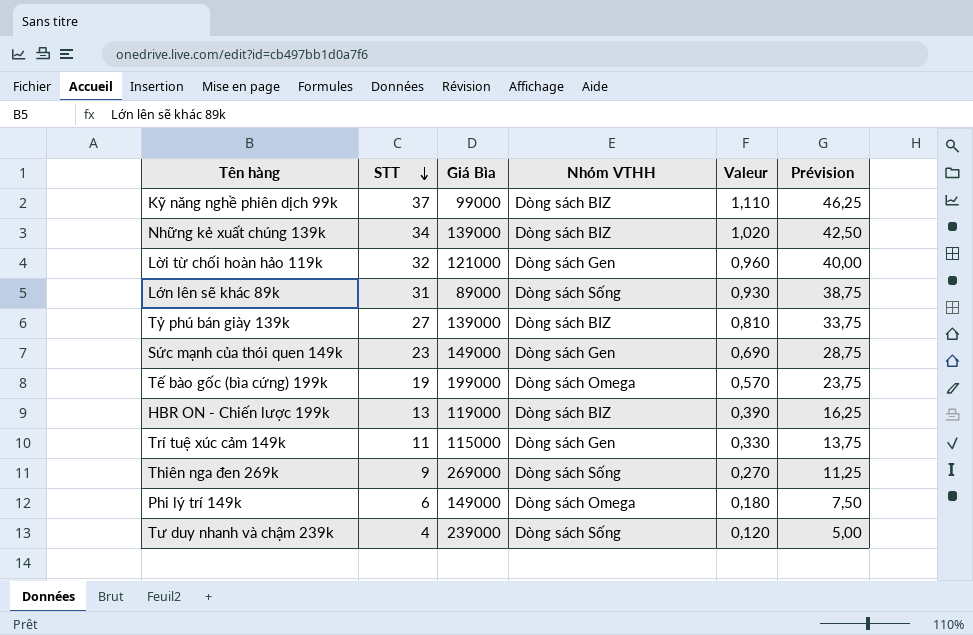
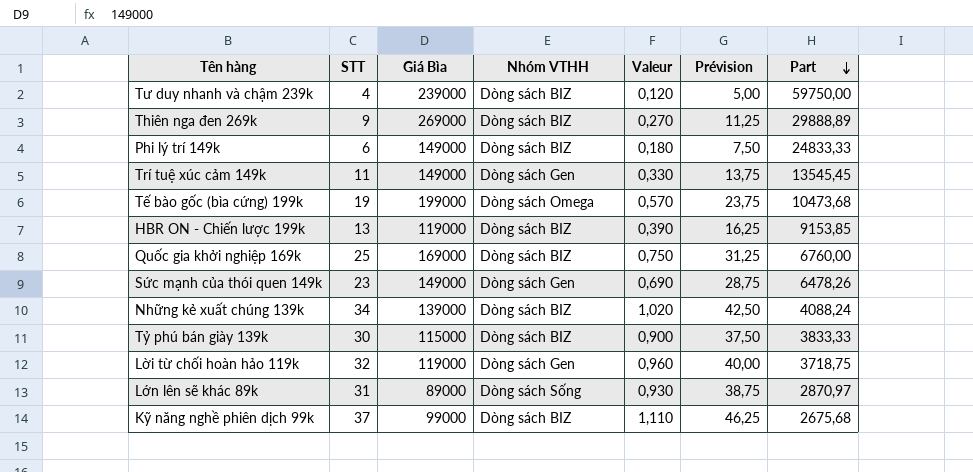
row order: STT descending -> Part descending
column Part | formula: none -> [Giá Bìa] / [STT]
Tư duy nhanh và chậm 239k | Nhóm VTHH: Dòng sách Sống -> Dòng sách BIZ
Thiên nga đen 269k | Nhóm VTHH: Dòng sách Sống -> Dòng sách BIZ
Phi lý trí 149k | Nhóm VTHH: Dòng sách Omega -> Dòng sách BIZ
Trí tuệ xúc cảm 149k | Giá Bìa: 115000 -> 149000
row Quốc gia khởi nghiệp 169k: none -> 25 | 169000 | Dòng sách BIZ | 0,750 | 31,25 | 6760,00
Tỷ phú bán giày 139k | STT: 27 -> 30
Tỷ phú bán giày 139k | Giá Bìa: 139000 -> 115000
Tỷ phú bán giày 139k | Valeur: 0,810 -> 0,900
Tỷ phú bán giày 139k | Prévision: 33,75 -> 37,50
Lời từ chối hoàn hảo 119k | Giá Bìa: 121000 -> 119000

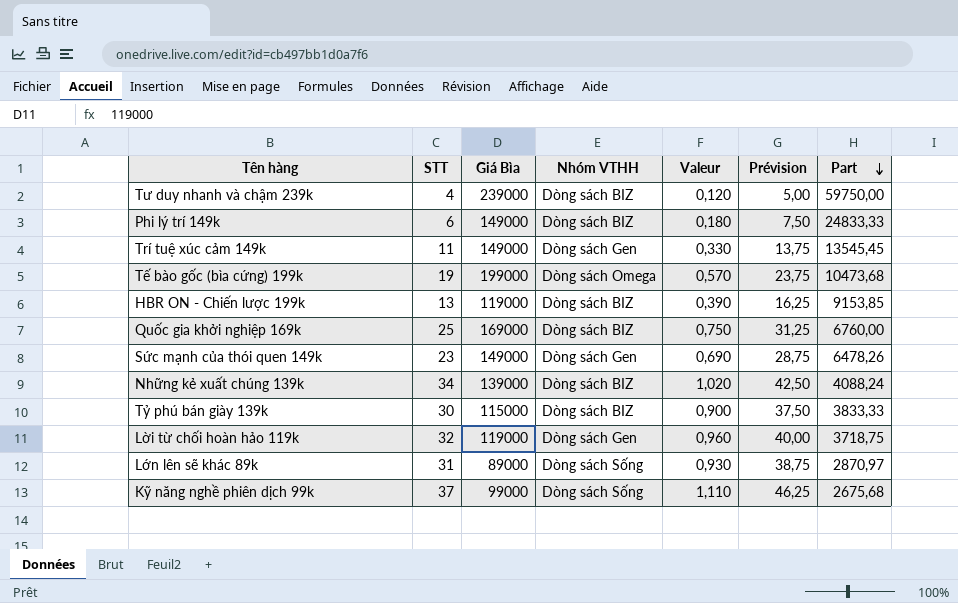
row Thiên nga đen 269k: 9 | 269000 | Dòng sách BIZ | 0,270 | 11,25 | 29888,89 -> none
Kỹ năng nghề phiên dịch 99k | Nhóm VTHH: Dòng sách BIZ -> Dòng sách Sống

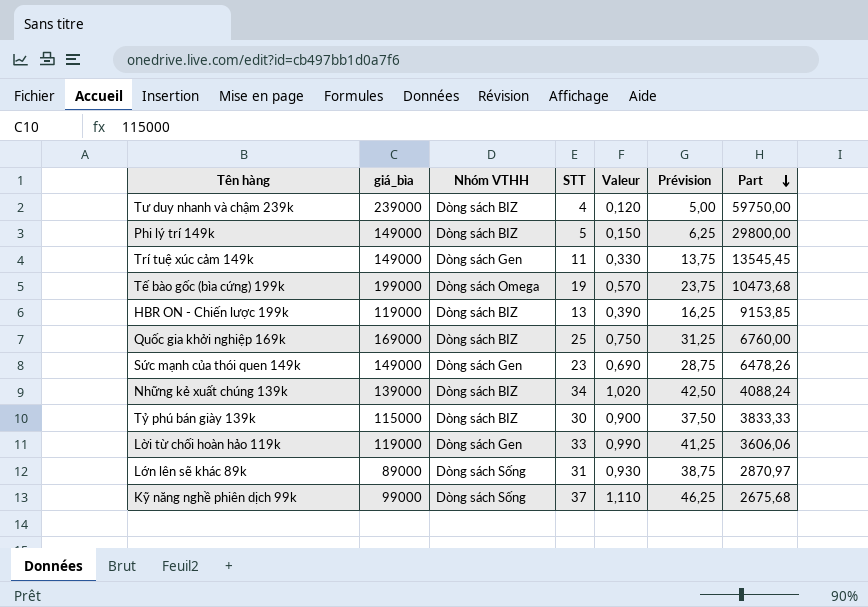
column name: Giá Bìa -> giá_bìa
column STT | position: 2 -> 4
Phi lý trí 149k | STT: 6 -> 5
Phi lý trí 149k | Valeur: 0,180 -> 0,150
Phi lý trí 149k | Prévision: 7,50 -> 6,25
Phi lý trí 149k | Part: 24833,33 -> 29800,00
Lời từ chối hoàn hảo 119k | STT: 32 -> 33
Lời từ chối hoàn hảo 119k | Valeur: 0,960 -> 0,990
Lời từ chối hoàn hảo 119k | Prévision: 40,00 -> 41,25
Lời từ chối hoàn hảo 119k | Part: 3718,75 -> 3606,06

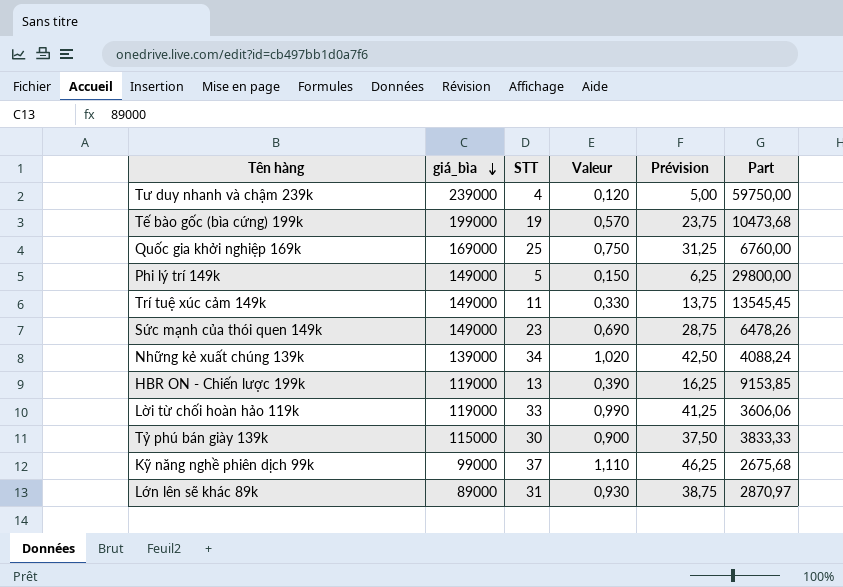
row order: Part descending -> giá_bìa descending
column Nhóm VTHH | position: 3 -> none

